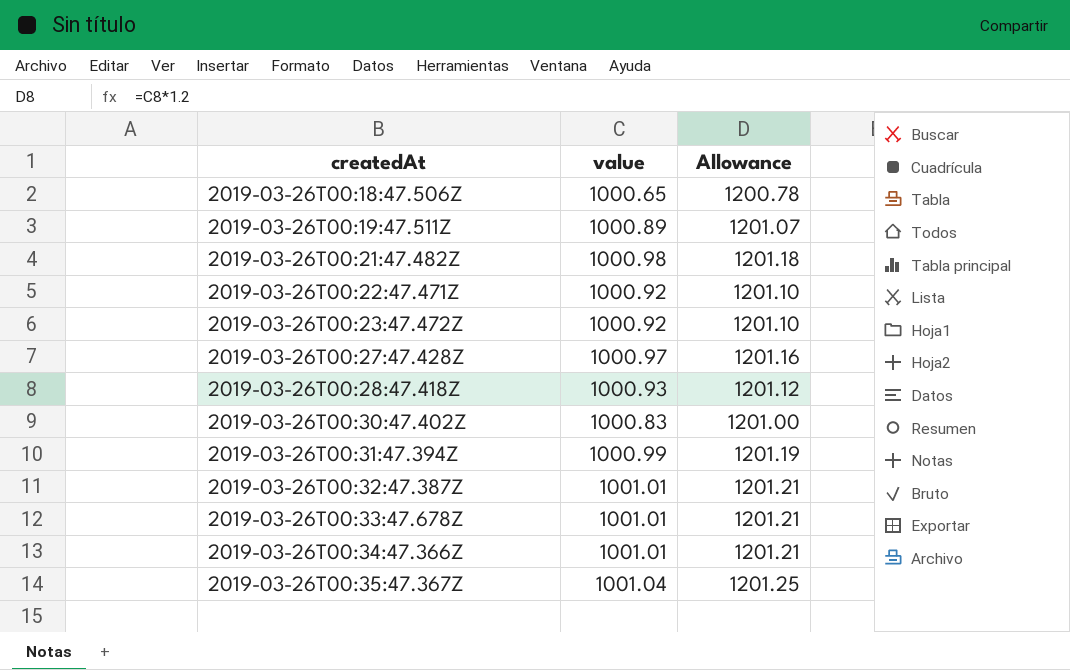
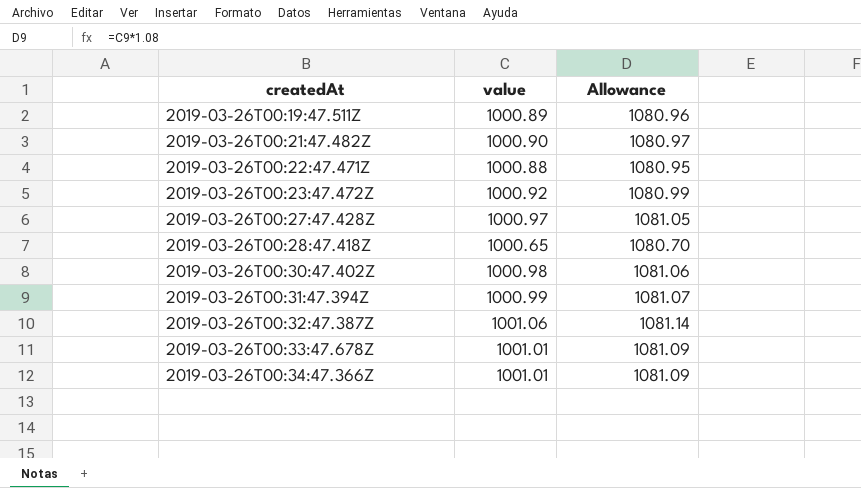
column Allowance | formula: [value] * 1.2 -> [value] * 1.08
row 2019-03-26T00:18:47.506Z: 1000.65 | 1200.78 -> none
row 2019-03-26T00:35:47.367Z: 1001.04 | 1201.25 -> none
2019-03-26T00:21:47.482Z | value: 1000.98 -> 1000.90
2019-03-26T00:22:47.471Z | value: 1000.92 -> 1000.88
2019-03-26T00:28:47.418Z | value: 1000.93 -> 1000.65
2019-03-26T00:30:47.402Z | value: 1000.83 -> 1000.98
2019-03-26T00:32:47.387Z | value: 1001.01 -> 1001.06

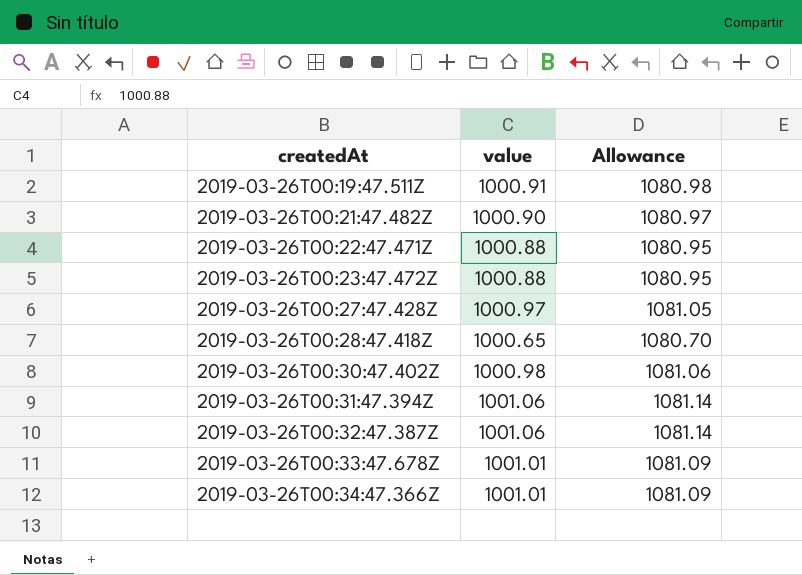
2019-03-26T00:19:47.511Z | value: 1000.89 -> 1000.91
2019-03-26T00:19:47.511Z | Allowance: 1080.96 -> 1080.98
2019-03-26T00:23:47.472Z | value: 1000.92 -> 1000.88
2019-03-26T00:23:47.472Z | Allowance: 1080.99 -> 1080.95
2019-03-26T00:31:47.394Z | value: 1000.99 -> 1001.06
2019-03-26T00:31:47.394Z | Allowance: 1081.07 -> 1081.14

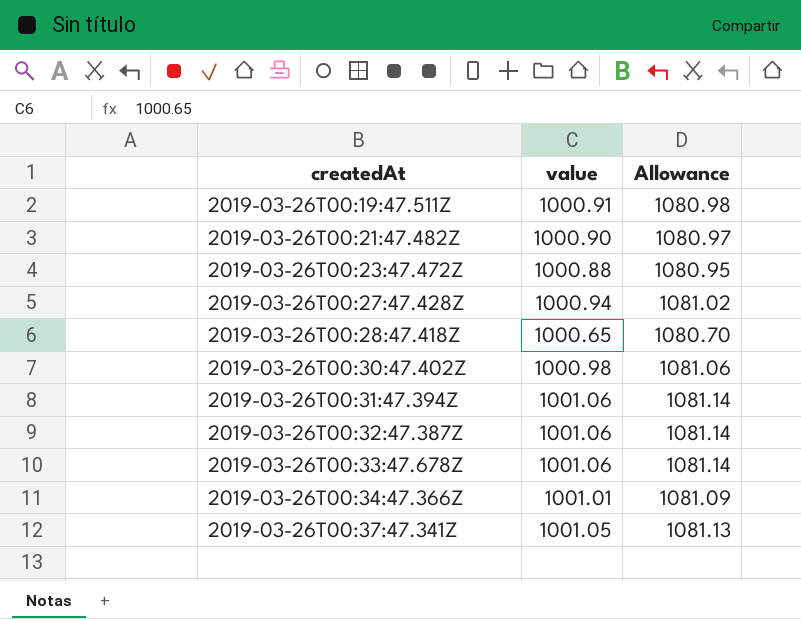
row 2019-03-26T00:22:47.471Z: 1000.88 | 1080.95 -> none
2019-03-26T00:27:47.428Z | value: 1000.97 -> 1000.94
2019-03-26T00:27:47.428Z | Allowance: 1081.05 -> 1081.02
2019-03-26T00:33:47.678Z | value: 1001.01 -> 1001.06
2019-03-26T00:33:47.678Z | Allowance: 1081.09 -> 1081.14
row 2019-03-26T00:37:47.341Z: none -> 1001.05 | 1081.13

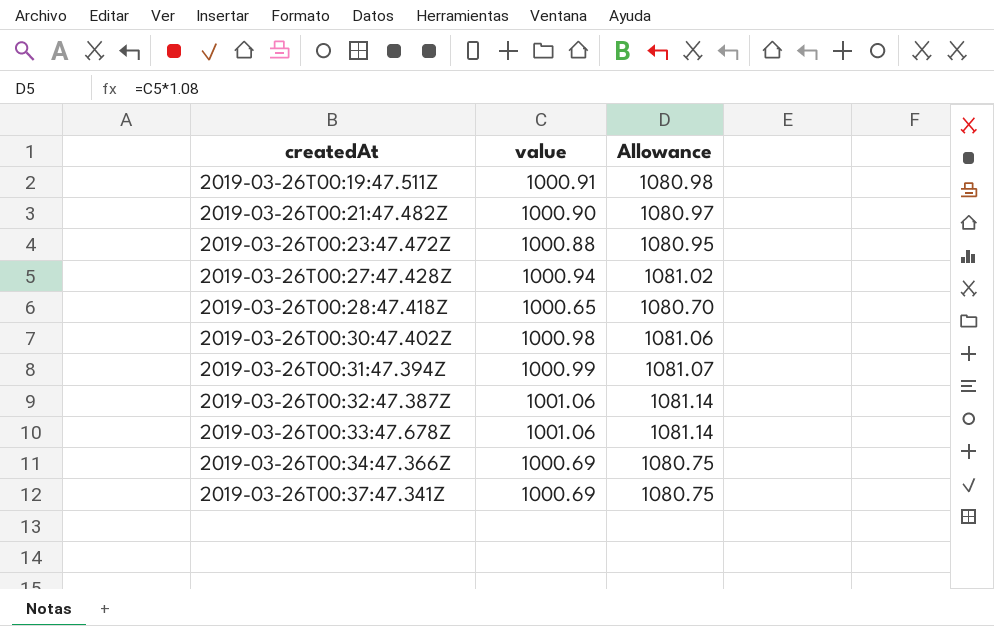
2019-03-26T00:31:47.394Z | value: 1001.06 -> 1000.99
2019-03-26T00:31:47.394Z | Allowance: 1081.14 -> 1081.07
2019-03-26T00:34:47.366Z | value: 1001.01 -> 1000.69
2019-03-26T00:34:47.366Z | Allowance: 1081.09 -> 1080.75
2019-03-26T00:37:47.341Z | value: 1001.05 -> 1000.69
2019-03-26T00:37:47.341Z | Allowance: 1081.13 -> 1080.75

